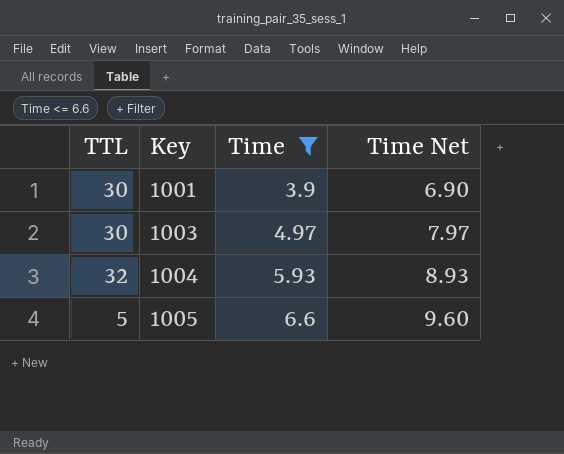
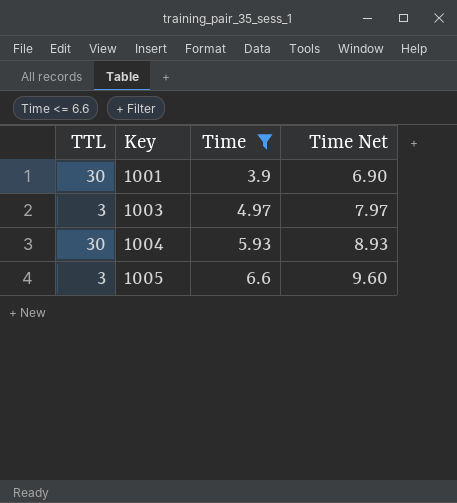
1003 | TTL: 30 -> 3
1004 | TTL: 32 -> 30
1005 | TTL: 5 -> 3

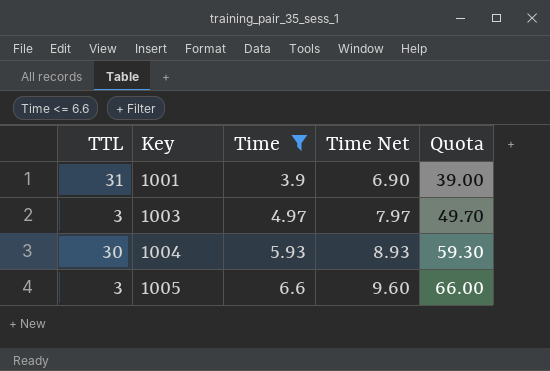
column Quota | formula: none -> [Time] * 10
1001 | TTL: 30 -> 31

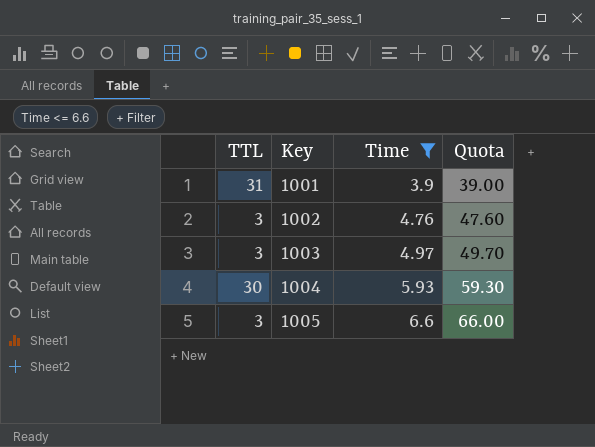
column Time Net | formula: [Time] + 3 -> none
row 1002: none -> 3 | 4.76 | 47.60

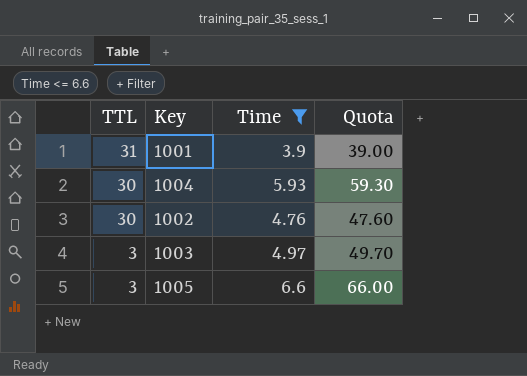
row order: Key ascending -> TTL descending
1002 | TTL: 3 -> 30

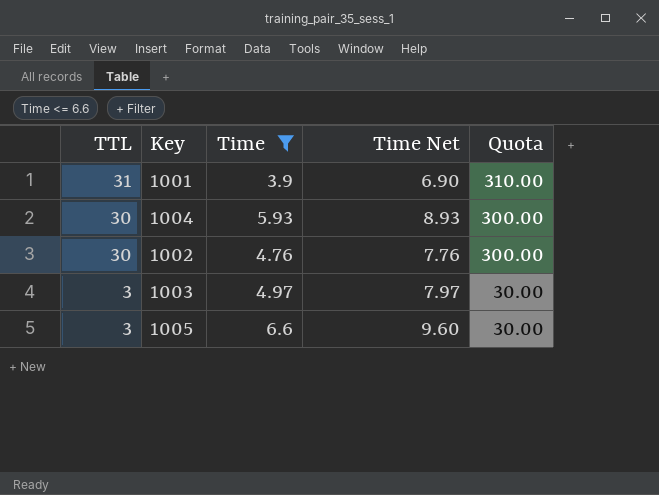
column Time Net | formula: none -> [Time] + 3
column Quota | formula: [Time] * 10 -> [TTL] * 10

